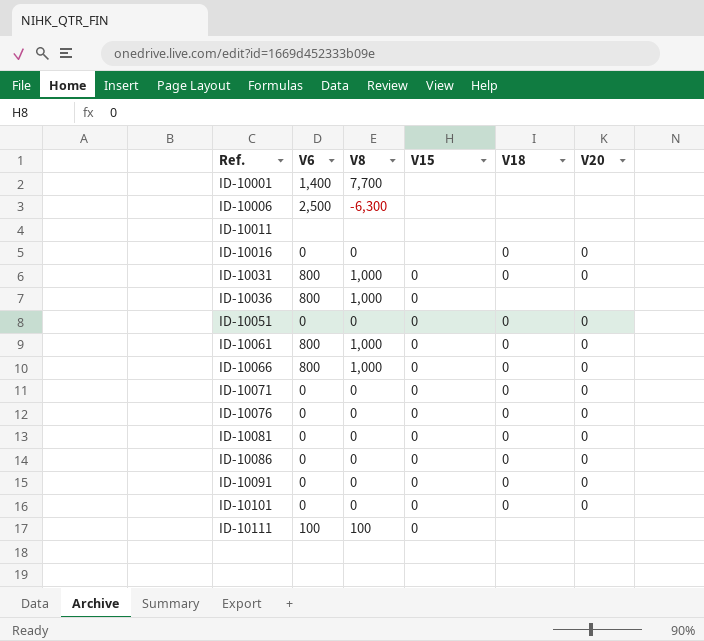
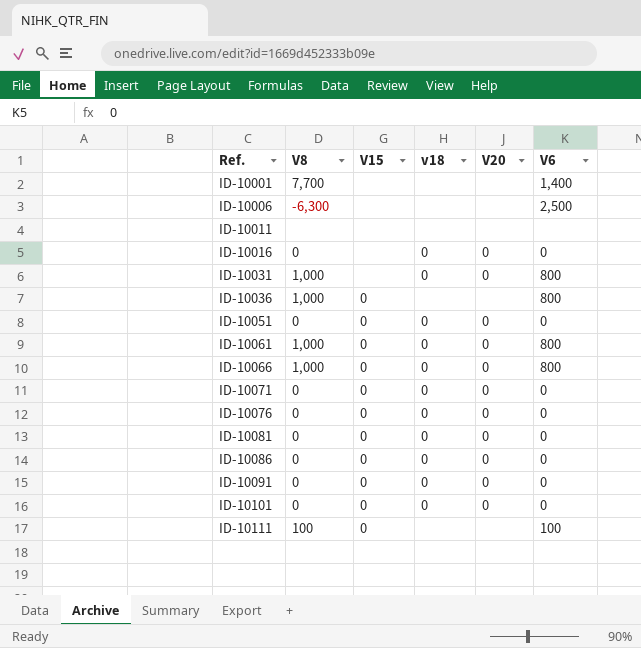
column name: V18 -> v18
column V6 | position: 2 -> 6
ID-10031 | V15: 0 -> none

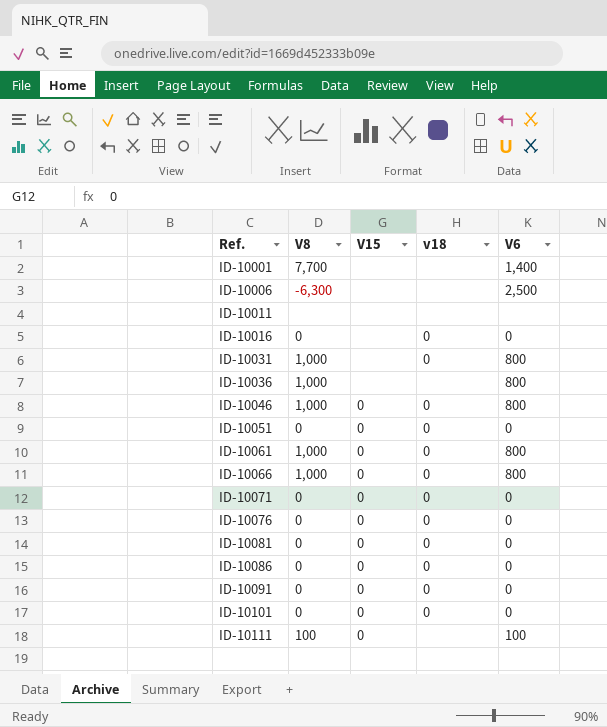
column V20 | position: 5 -> none
ID-10036 | V15: 0 -> none
row ID-10046: none -> 1,000 | 0 | 0 | 800

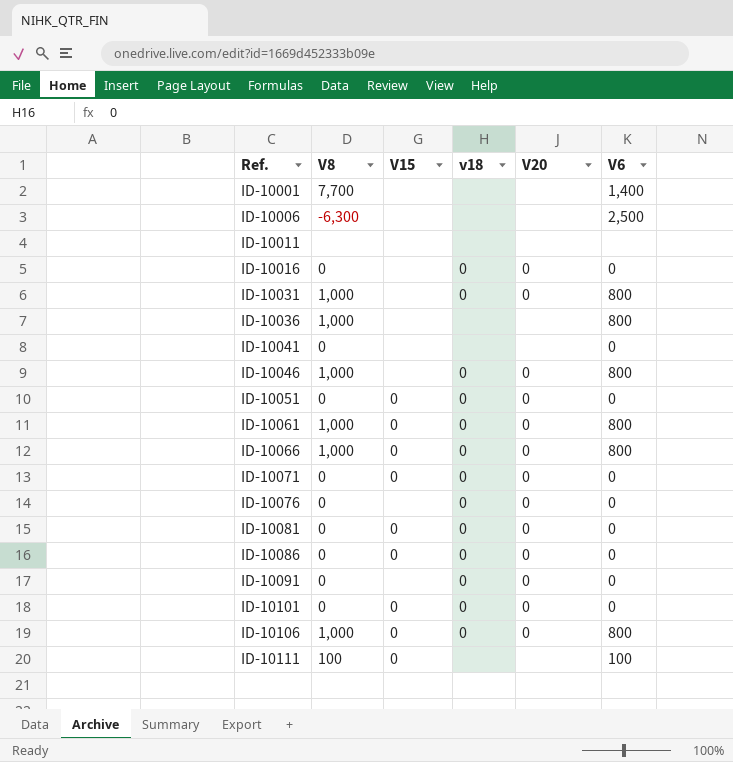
column V20 | position: none -> 5
row ID-10041: none -> 0 | none | none | none | 0
ID-10046 | V15: 0 -> none
ID-10076 | V15: 0 -> none
ID-10091 | V15: 0 -> none
row ID-10106: none -> 1,000 | 0 | 0 | 0 | 800

